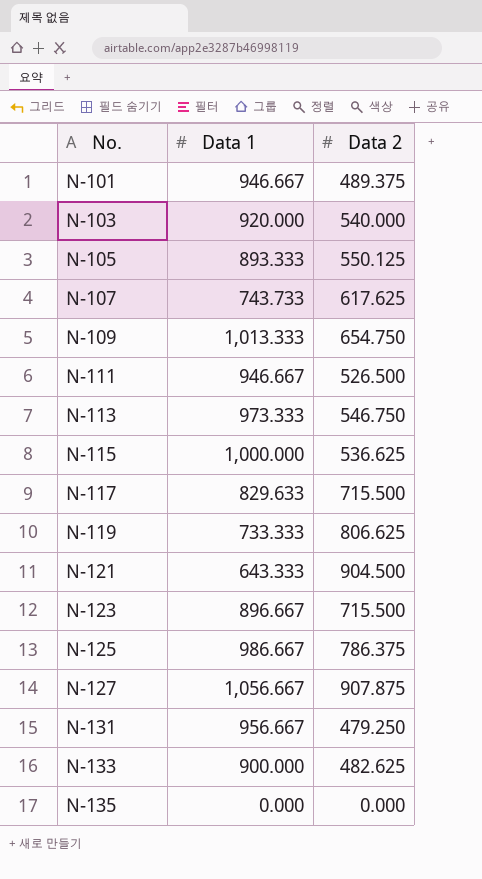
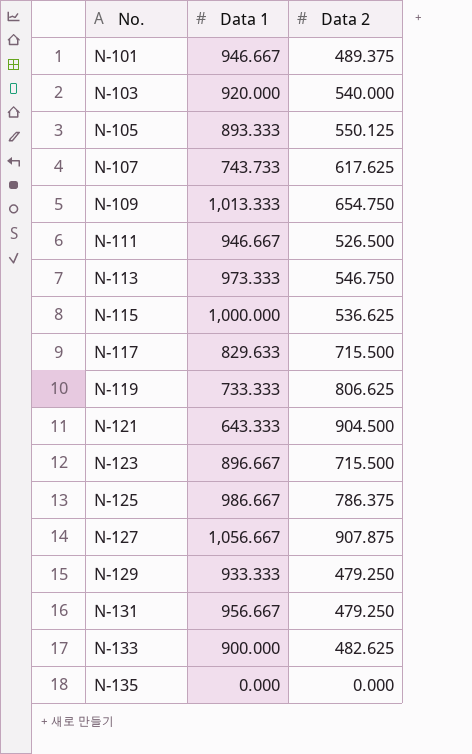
row N-129: none -> 933.333 | 479.250

